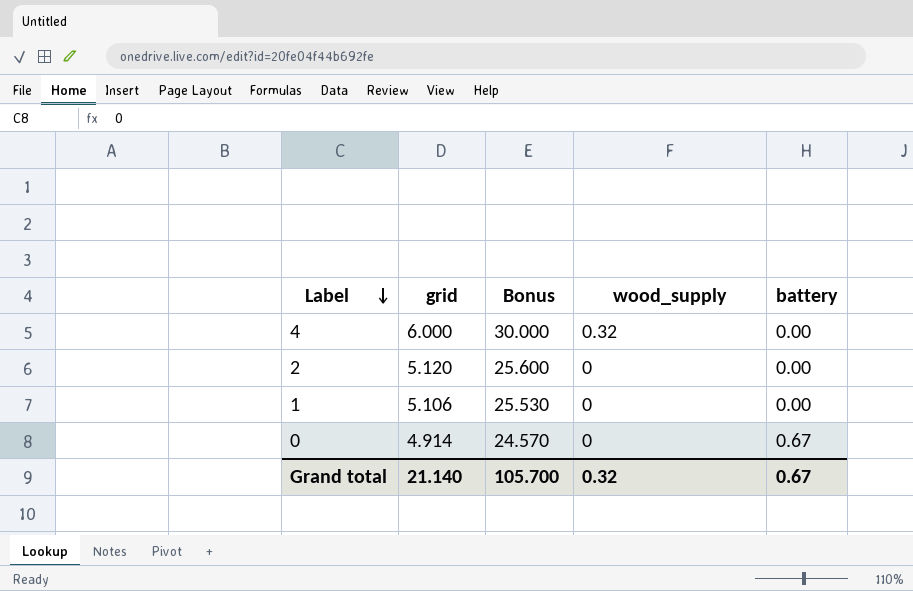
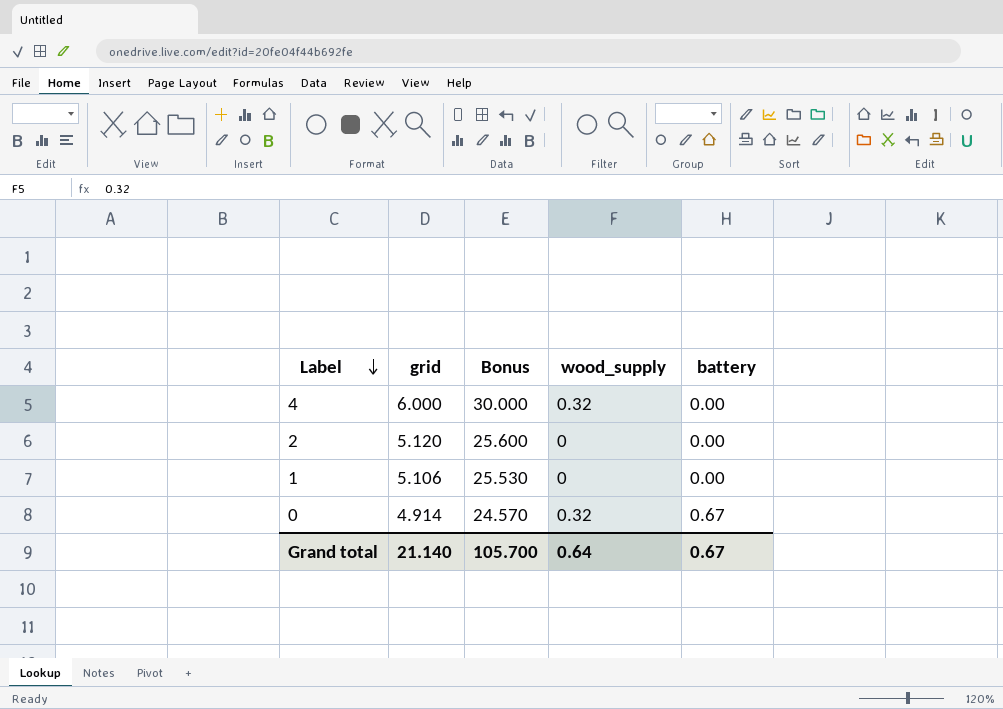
0 | wood_supply: 0 -> 0.32
Grand total | wood_supply: 0.32 -> 0.64

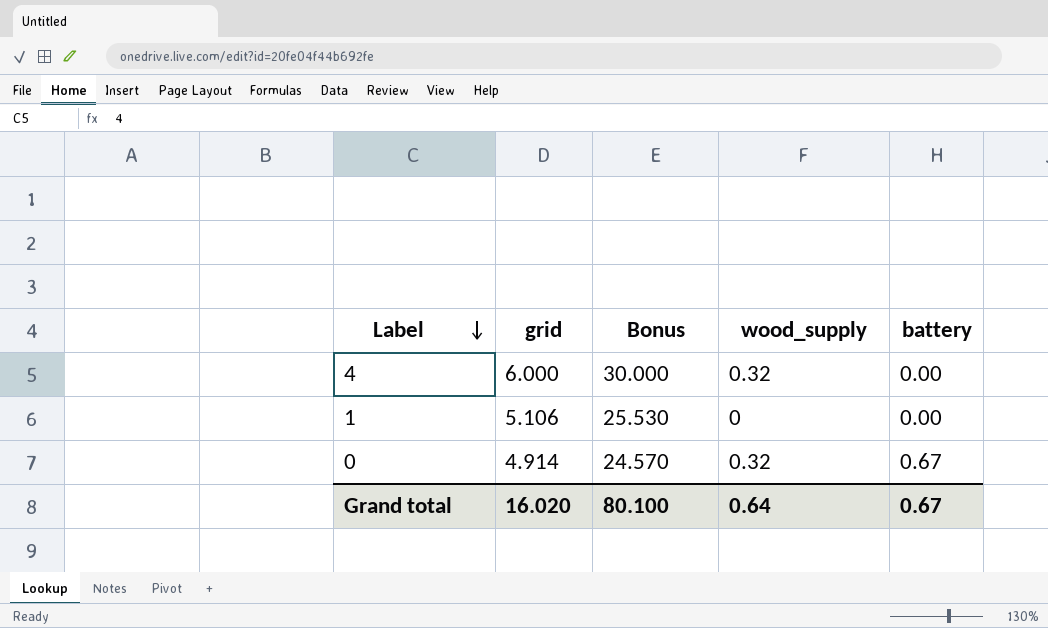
row 2: 5.120 | 25.600 | 0 | 0.00 -> none
Grand total | grid: 21.140 -> 16.020
Grand total | Bonus: 105.700 -> 80.100

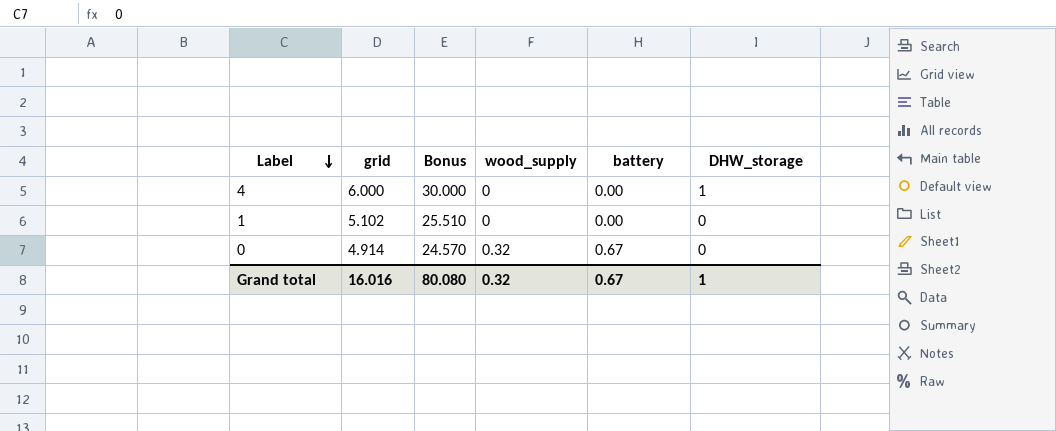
column DHW_storage | position: none -> 6
4 | wood_supply: 0.32 -> 0
1 | grid: 5.106 -> 5.102
1 | Bonus: 25.530 -> 25.510
Grand total | grid: 16.020 -> 16.016
Grand total | Bonus: 80.100 -> 80.080
Grand total | wood_supply: 0.64 -> 0.32

